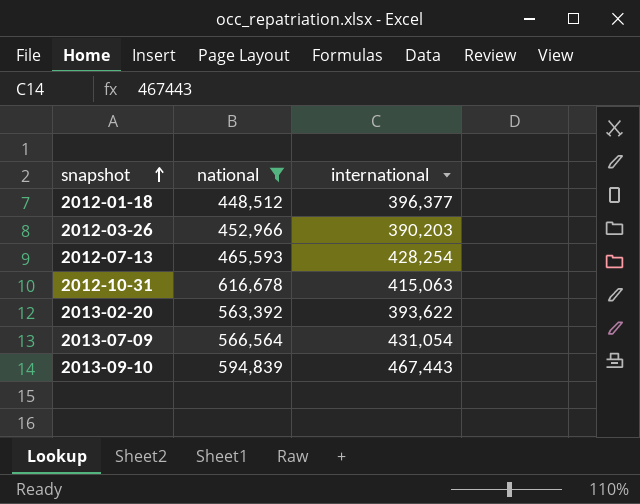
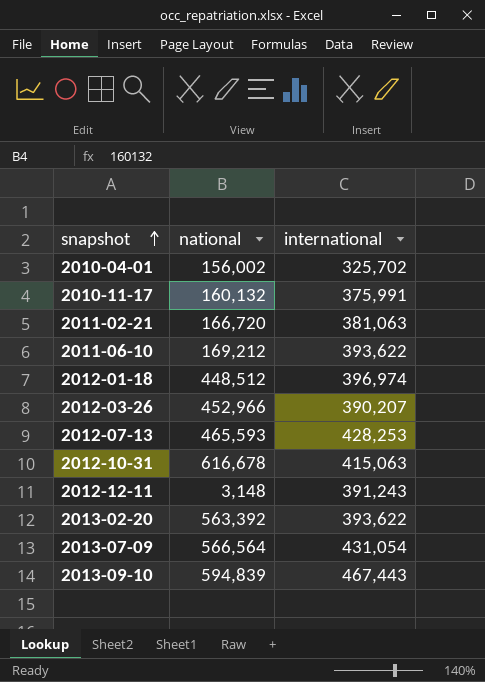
filter: national >= 448,512 -> none
2012-01-18 | international: 396,377 -> 396,974
2012-03-26 | international: 390,203 -> 390,207
2012-07-13 | international: 428,254 -> 428,253

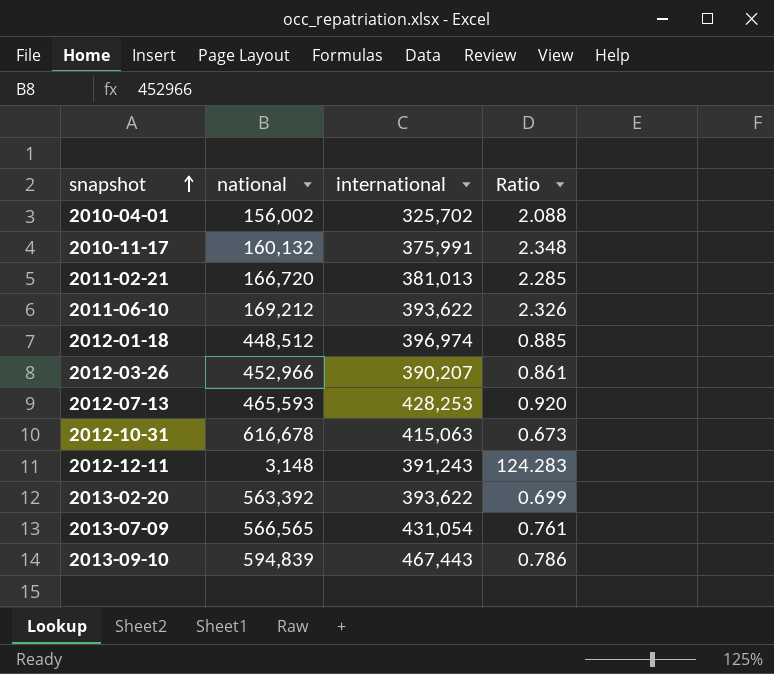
column Ratio | formula: none -> [international] / [national]
2011-02-21 | international: 381,063 -> 381,013
2013-07-09 | national: 566,564 -> 566,565

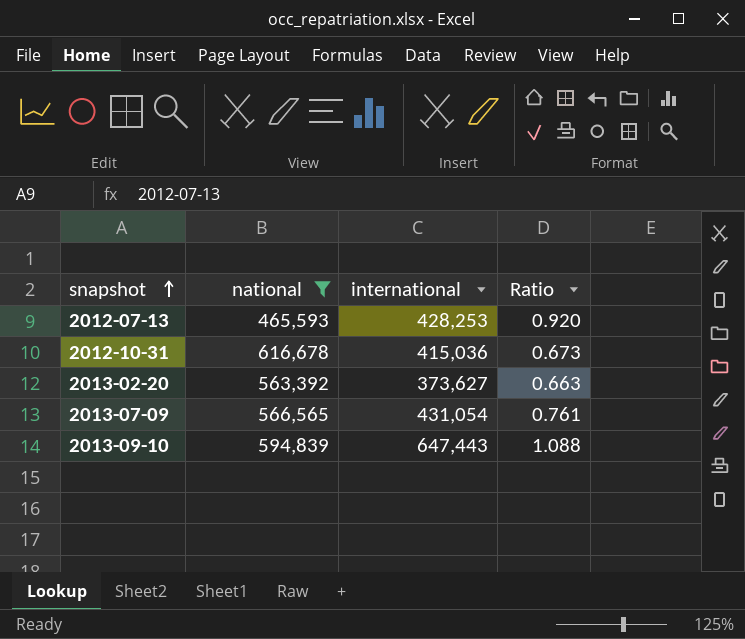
filter: none -> national >= 465,593
2012-10-31 | international: 415,063 -> 415,036
2013-02-20 | international: 393,622 -> 373,627
2013-02-20 | Ratio: 0.699 -> 0.663
2013-09-10 | international: 467,443 -> 647,443
2013-09-10 | Ratio: 0.786 -> 1.088

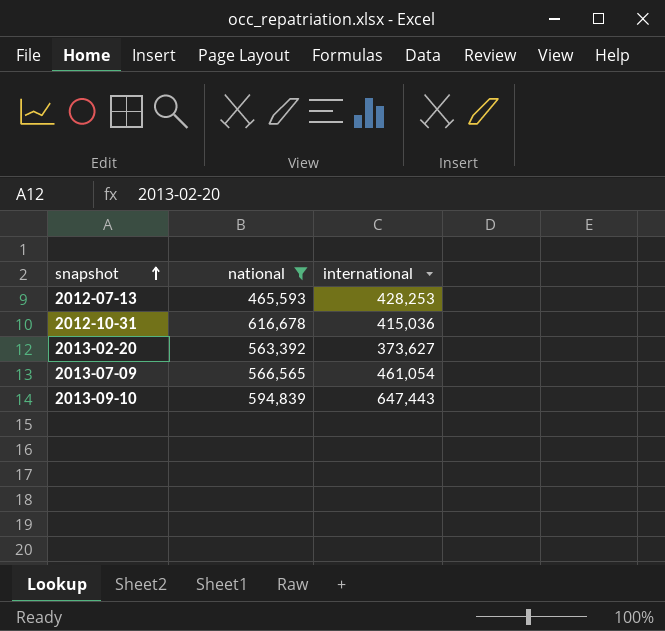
column Ratio | formula: [international] / [national] -> none
2013-07-09 | international: 431,054 -> 461,054

